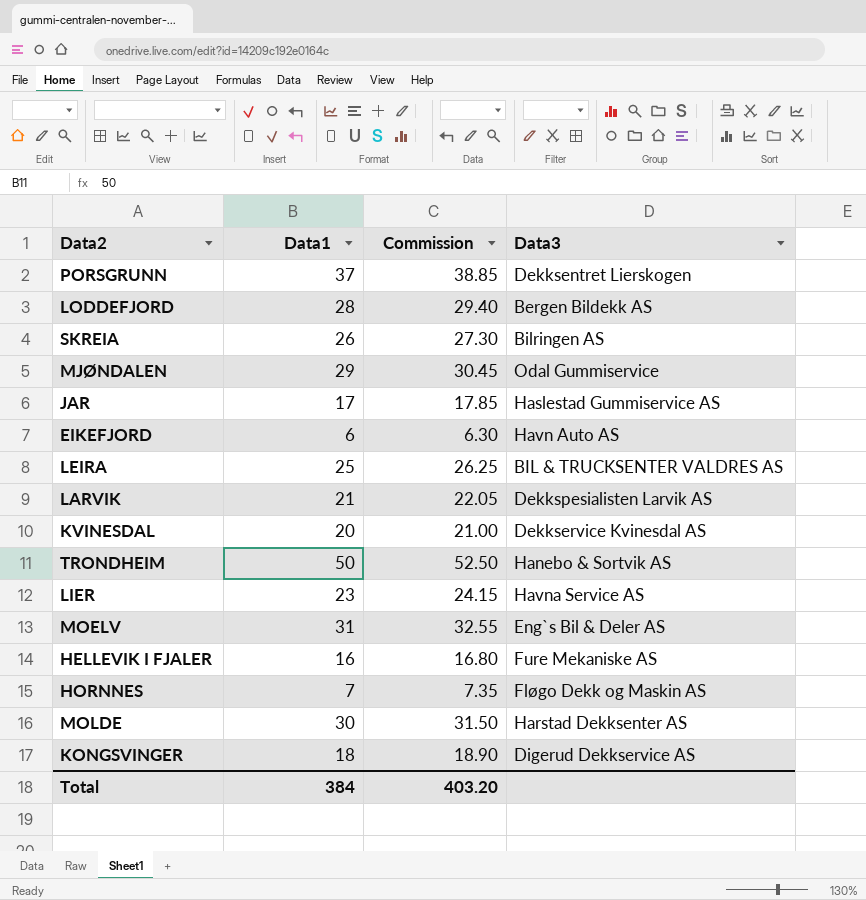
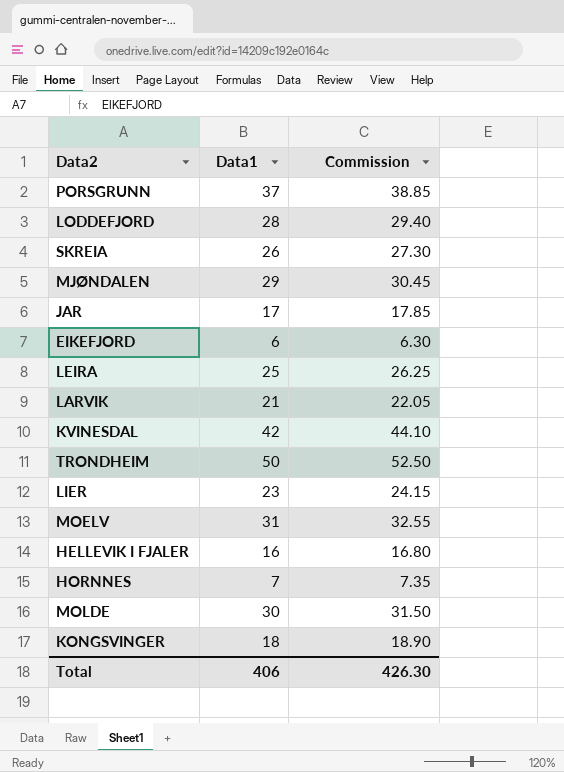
column Data3 | position: 4 -> none
KVINESDAL | Data1: 20 -> 42
KVINESDAL | Commission: 21.00 -> 44.10
Total | Data1: 384 -> 406
Total | Commission: 403.20 -> 426.30

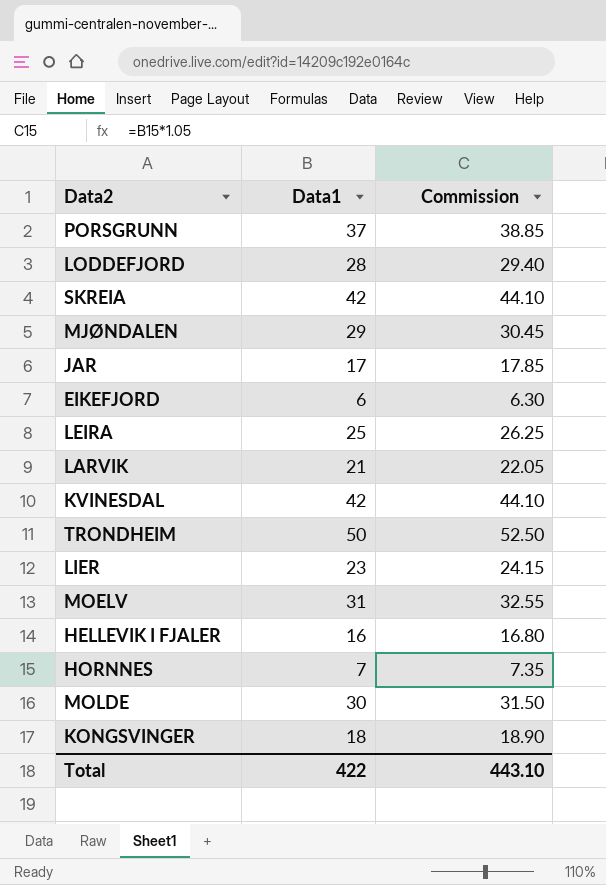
SKREIA | Data1: 26 -> 42
SKREIA | Commission: 27.30 -> 44.10
Total | Data1: 406 -> 422
Total | Commission: 426.30 -> 443.10

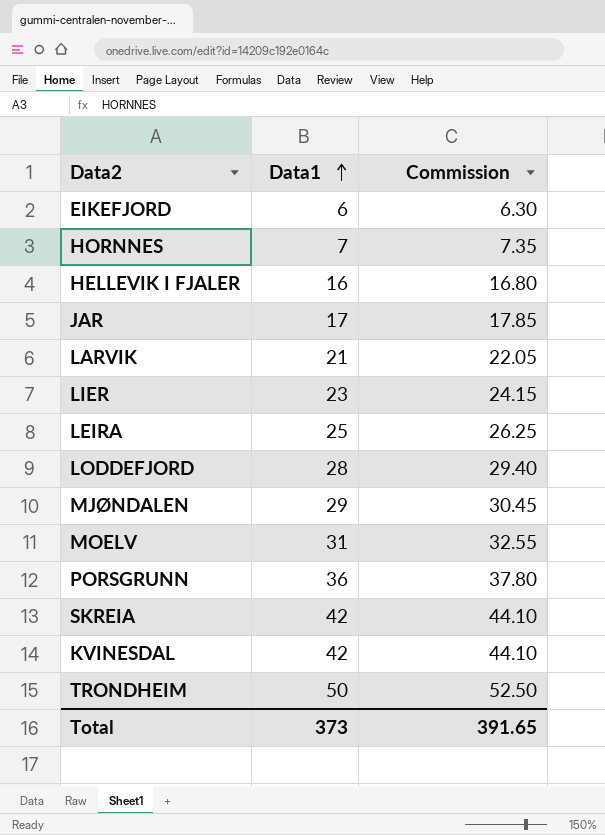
row order: none -> Data1 ascending
row MOLDE: 30 | 31.50 -> none
row KONGSVINGER: 18 | 18.90 -> none
PORSGRUNN | Data1: 37 -> 36
PORSGRUNN | Commission: 38.85 -> 37.80
Total | Data1: 422 -> 373
Total | Commission: 443.10 -> 391.65

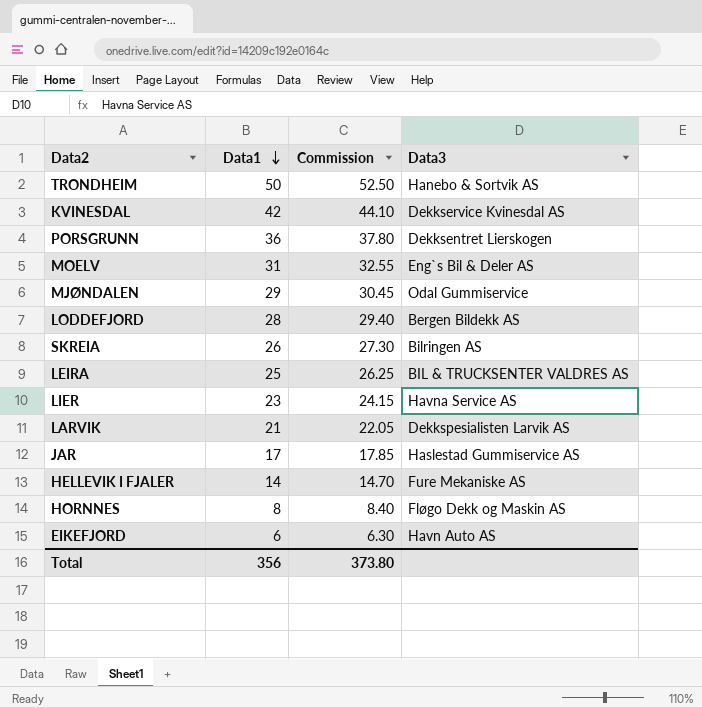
row order: Data1 ascending -> Data1 descending
column Data3 | position: none -> 4
SKREIA | Data1: 42 -> 26
SKREIA | Commission: 44.10 -> 27.30
HELLEVIK I FJALER | Data1: 16 -> 14
HELLEVIK I FJALER | Commission: 16.80 -> 14.70
HORNNES | Data1: 7 -> 8
HORNNES | Commission: 7.35 -> 8.40
Total | Data1: 373 -> 356
Total | Commission: 391.65 -> 373.80

